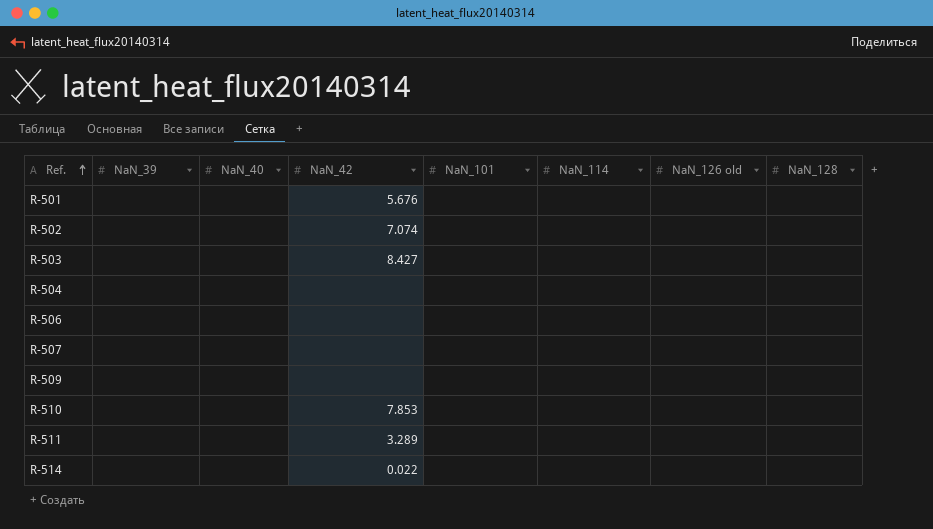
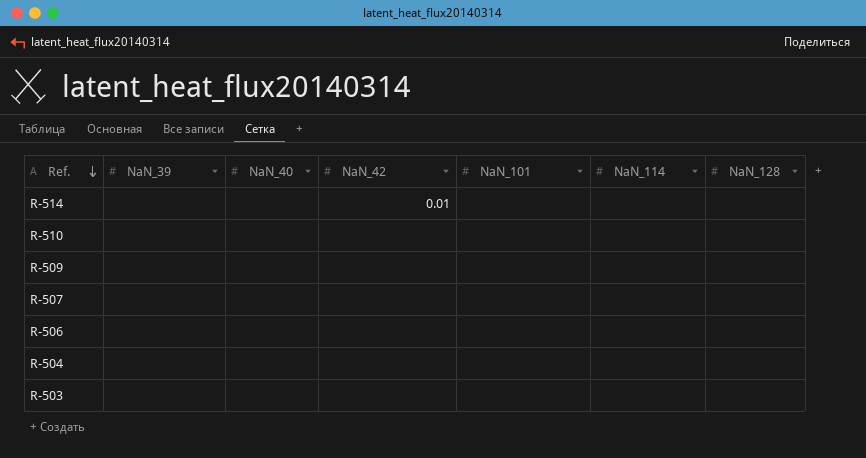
row order: Ref. ascending -> Ref. descending
column NaN_126 old | position: 7 -> none
row R-501: none | none | 5.676 | none | none | none | none -> none
row R-502: none | none | 7.074 | none | none | none | none -> none
row R-511: none | none | 3.289 | none | none | none | none -> none
R-514 | NaN_42: 0.022 -> 0.01
R-510 | NaN_42: 7.853 -> none
R-503 | NaN_42: 8.427 -> none

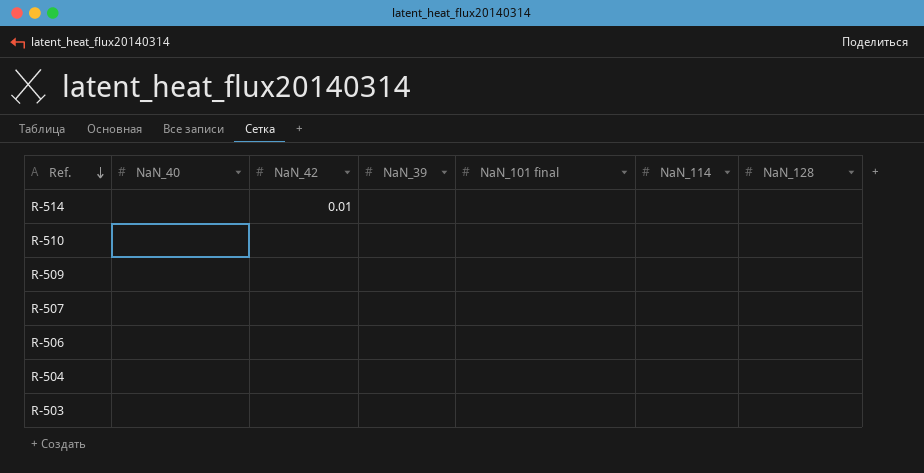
column NaN_39 | position: 2 -> 4
column name: NaN_101 -> NaN_101 final

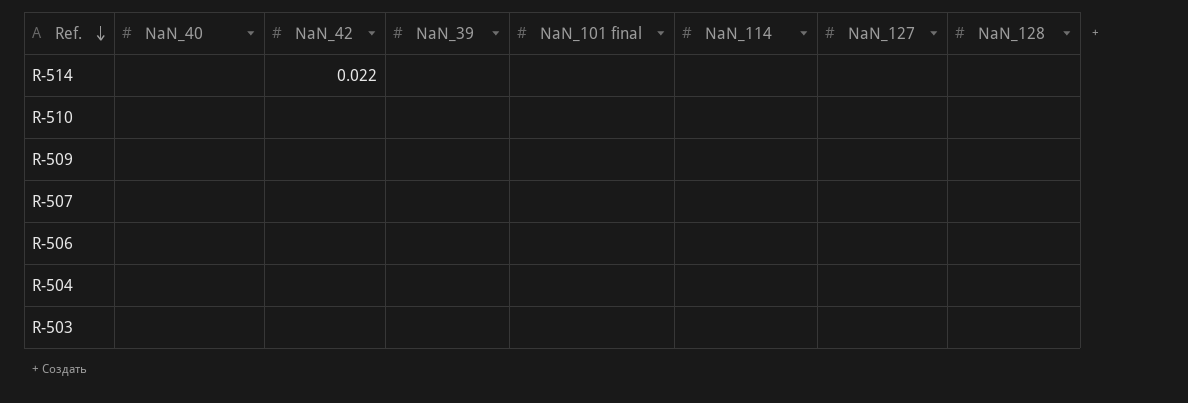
column NaN_127 | position: none -> 7
R-514 | NaN_42: 0.01 -> 0.022

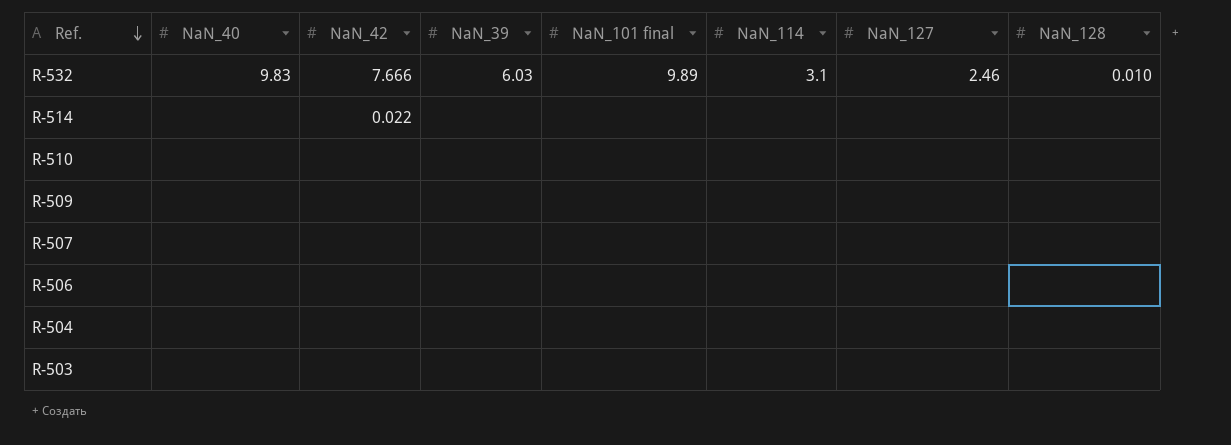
row R-532: none -> 9.83 | 7.666 | 6.03 | 9.89 | 3.1 | 2.46 | 0.010

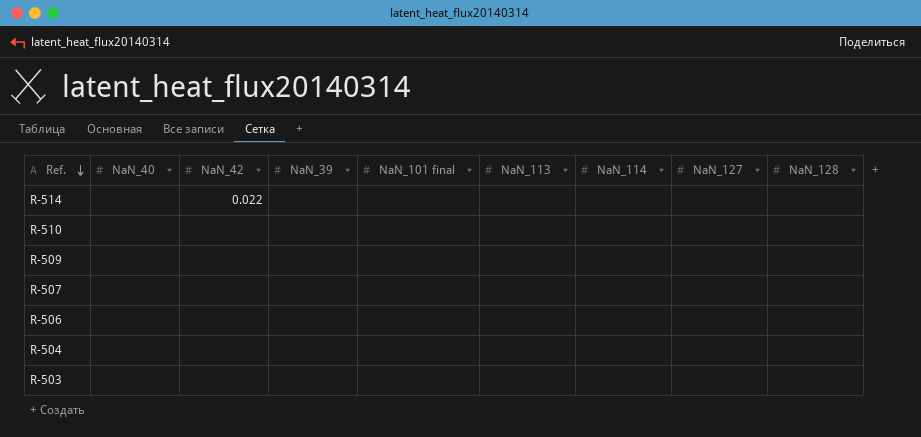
column NaN_113 | position: none -> 6
row R-532: 9.83 | 7.666 | 6.03 | 9.89 | 3.1 | 2.46 | 0.010 -> none

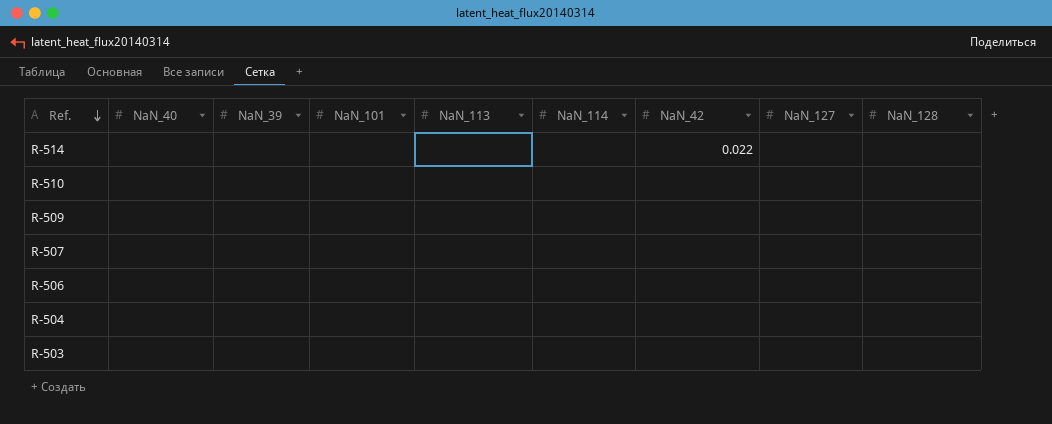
column name: NaN_101 final -> NaN_101
column NaN_42 | position: 3 -> 7

